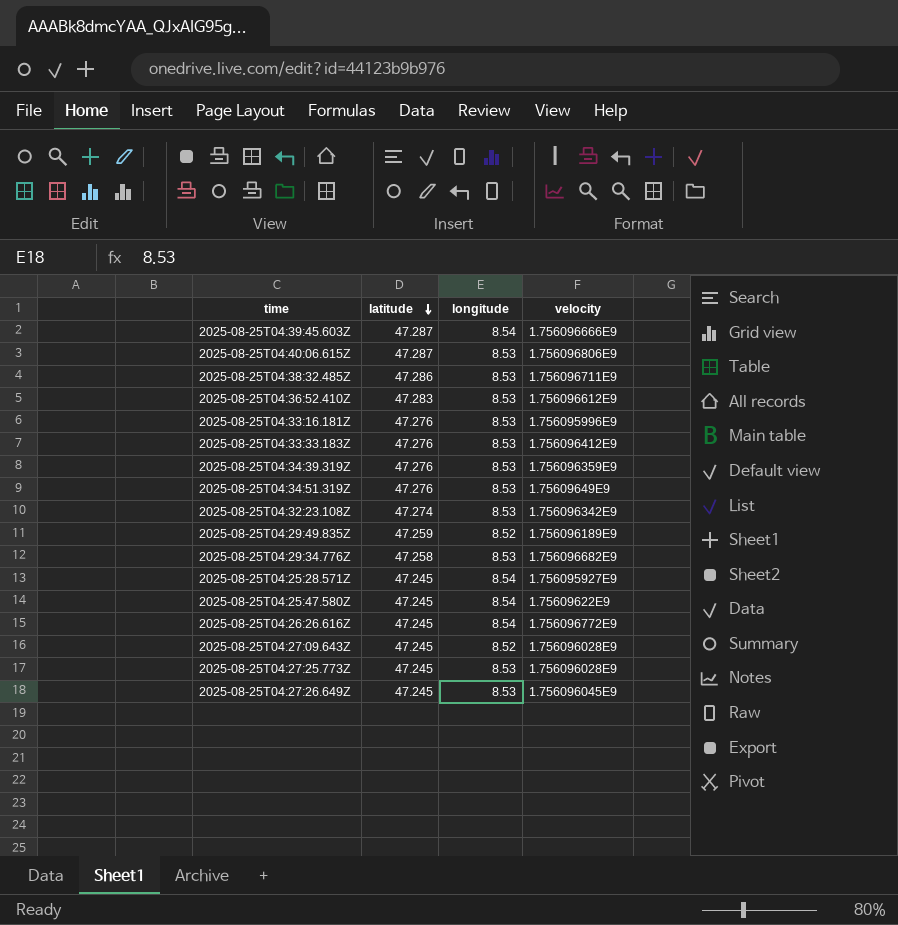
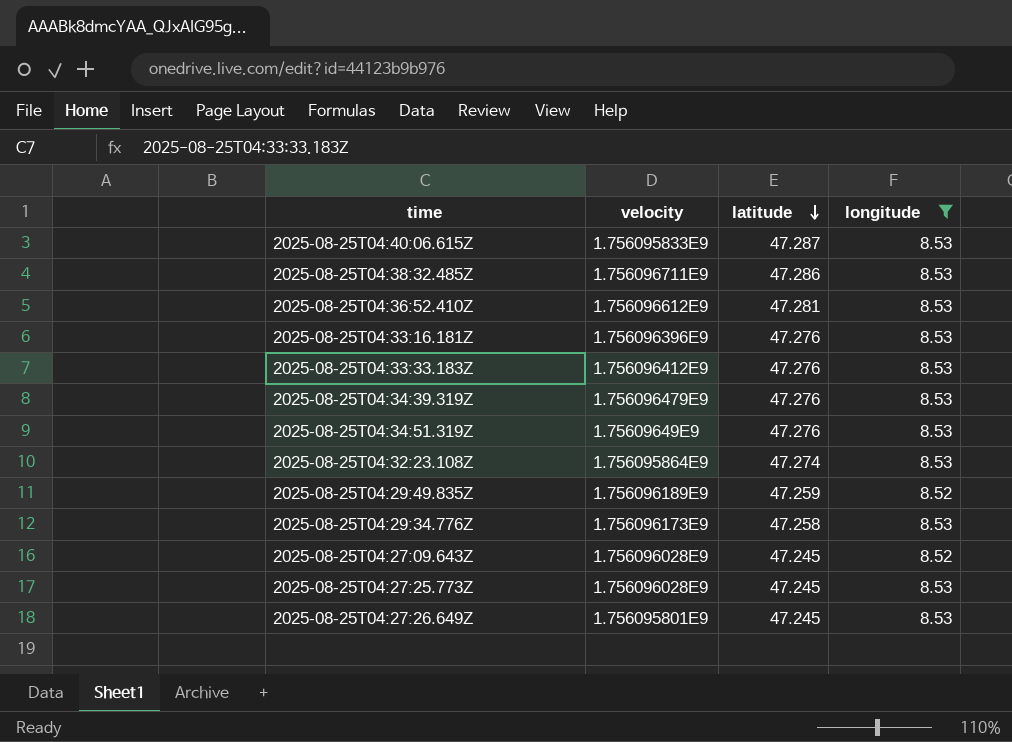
filter: none -> longitude != 8.54
column velocity | position: 4 -> 2
2025-08-25T04:40:06.615Z | velocity: 1.756096806E9 -> 1.756095833E9
2025-08-25T04:36:52.410Z | latitude: 47.283 -> 47.281
2025-08-25T04:33:16.181Z | velocity: 1.756095996E9 -> 1.756096396E9
2025-08-25T04:34:39.319Z | velocity: 1.756096359E9 -> 1.756096479E9
2025-08-25T04:32:23.108Z | velocity: 1.756096342E9 -> 1.756095864E9
2025-08-25T04:29:34.776Z | velocity: 1.756096682E9 -> 1.756096173E9
2025-08-25T04:27:26.649Z | velocity: 1.756096045E9 -> 1.756095801E9

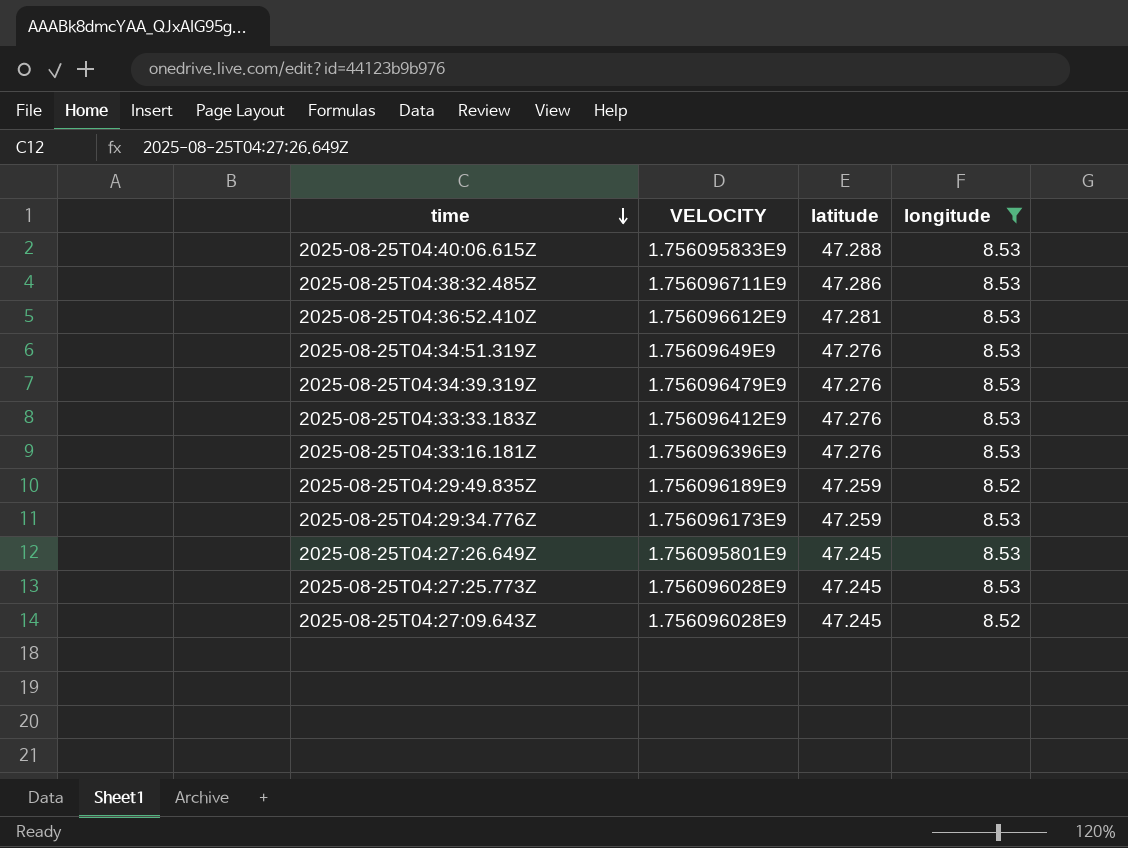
row order: latitude descending -> time descending
column name: velocity -> VELOCITY
row 2025-08-25T04:32:23.108Z: 1.756095864E9 | 47.274 | 8.53 -> none
2025-08-25T04:40:06.615Z | latitude: 47.287 -> 47.288
2025-08-25T04:29:34.776Z | latitude: 47.258 -> 47.259

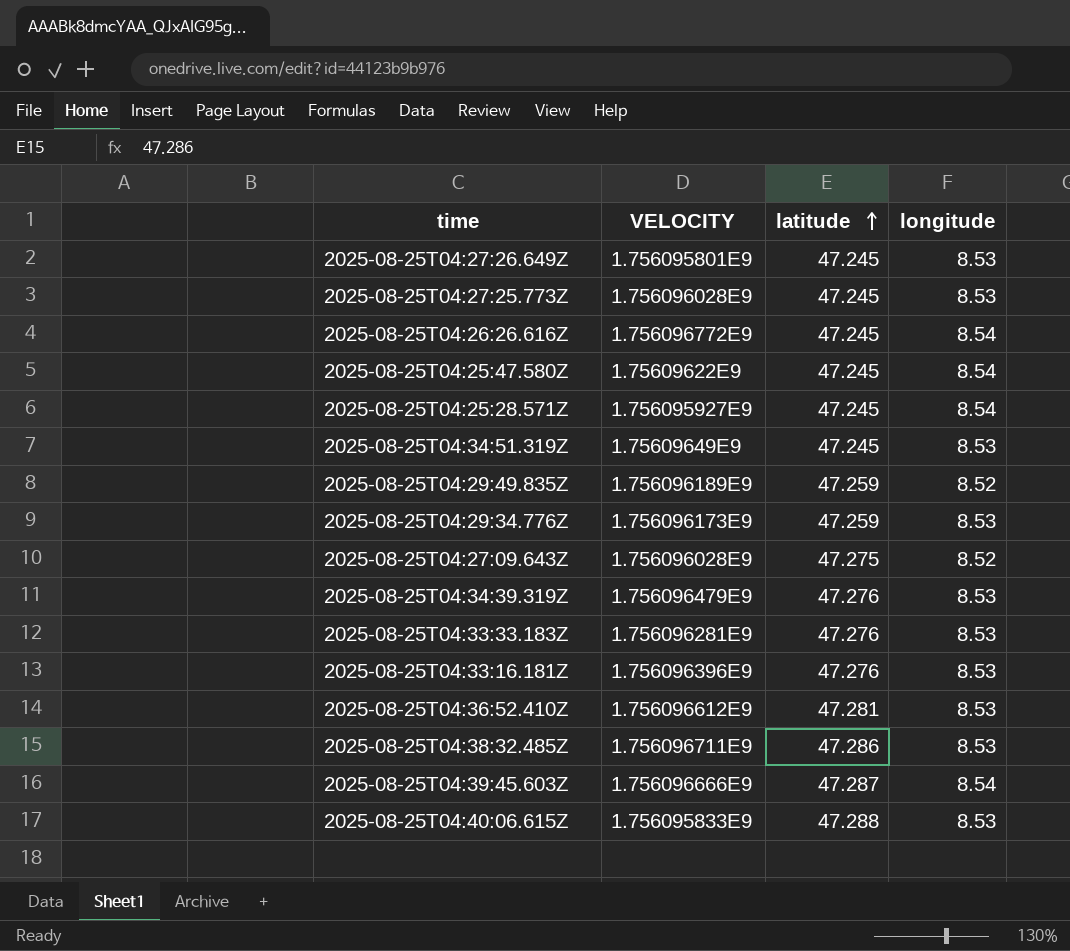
filter: longitude != 8.54 -> none
row order: time descending -> latitude ascending
2025-08-25T04:34:51.319Z | latitude: 47.276 -> 47.245
2025-08-25T04:27:09.643Z | latitude: 47.245 -> 47.275
2025-08-25T04:33:33.183Z | VELOCITY: 1.756096412E9 -> 1.756096281E9

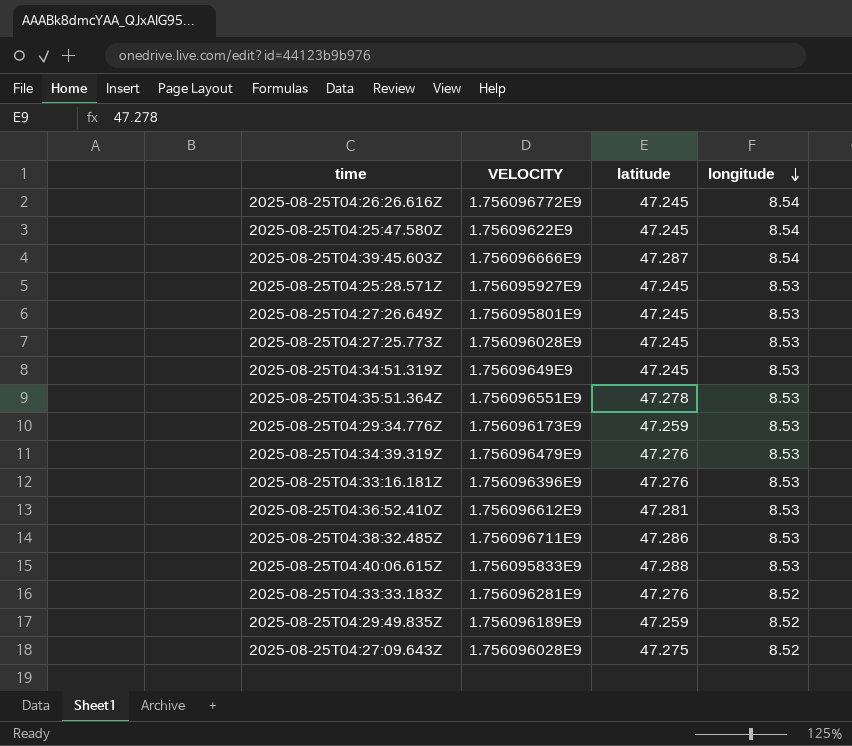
row order: latitude ascending -> longitude descending
2025-08-25T04:25:28.571Z | longitude: 8.54 -> 8.53
row 2025-08-25T04:35:51.364Z: none -> 1.756096551E9 | 47.278 | 8.53
2025-08-25T04:33:33.183Z | longitude: 8.53 -> 8.52

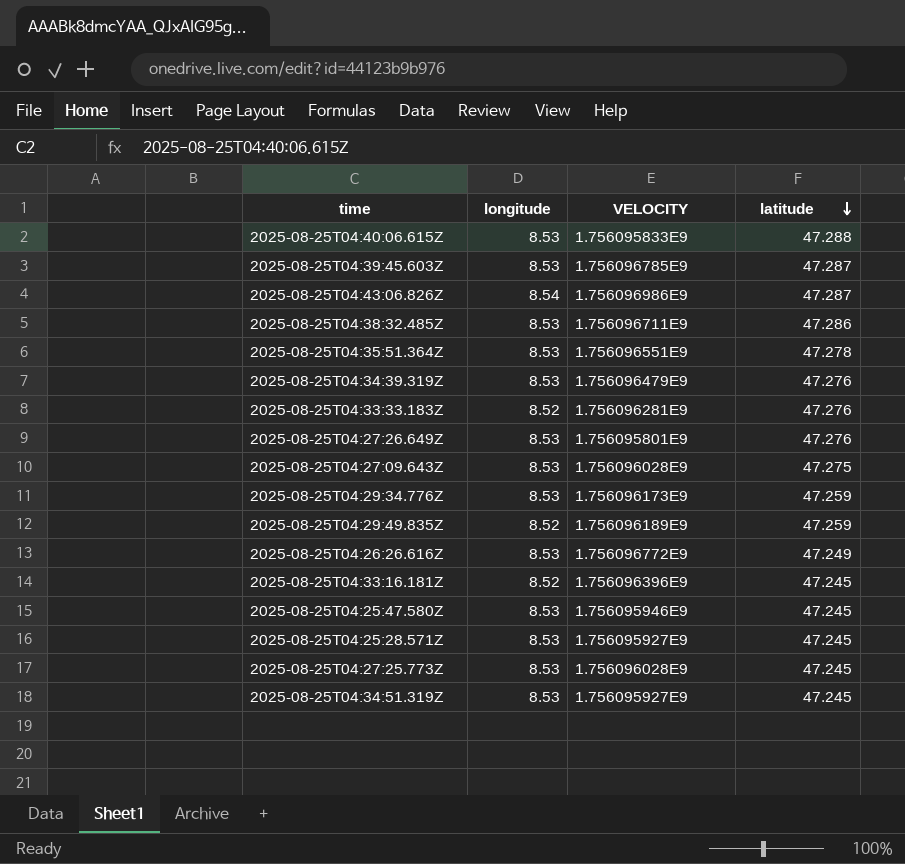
row order: longitude descending -> latitude descending
column longitude | position: 4 -> 2
row 2025-08-25T04:36:52.410Z: 1.756096612E9 | 47.281 | 8.53 -> none
2025-08-25T04:39:45.603Z | longitude: 8.54 -> 8.53
2025-08-25T04:39:45.603Z | VELOCITY: 1.756096666E9 -> 1.756096785E9
row 2025-08-25T04:43:06.826Z: none -> 8.54 | 1.756096986E9 | 47.287
2025-08-25T04:27:26.649Z | latitude: 47.245 -> 47.276
2025-08-25T04:27:09.643Z | longitude: 8.52 -> 8.53
2025-08-25T04:26:26.616Z | longitude: 8.54 -> 8.53
2025-08-25T04:26:26.616Z | latitude: 47.245 -> 47.249
2025-08-25T04:33:16.181Z | longitude: 8.53 -> 8.52
2025-08-25T04:33:16.181Z | latitude: 47.276 -> 47.245
2025-08-25T04:25:47.580Z | longitude: 8.54 -> 8.53
2025-08-25T04:25:47.580Z | VELOCITY: 1.75609622E9 -> 1.756095946E9
2025-08-25T04:34:51.319Z | VELOCITY: 1.75609649E9 -> 1.756095927E9

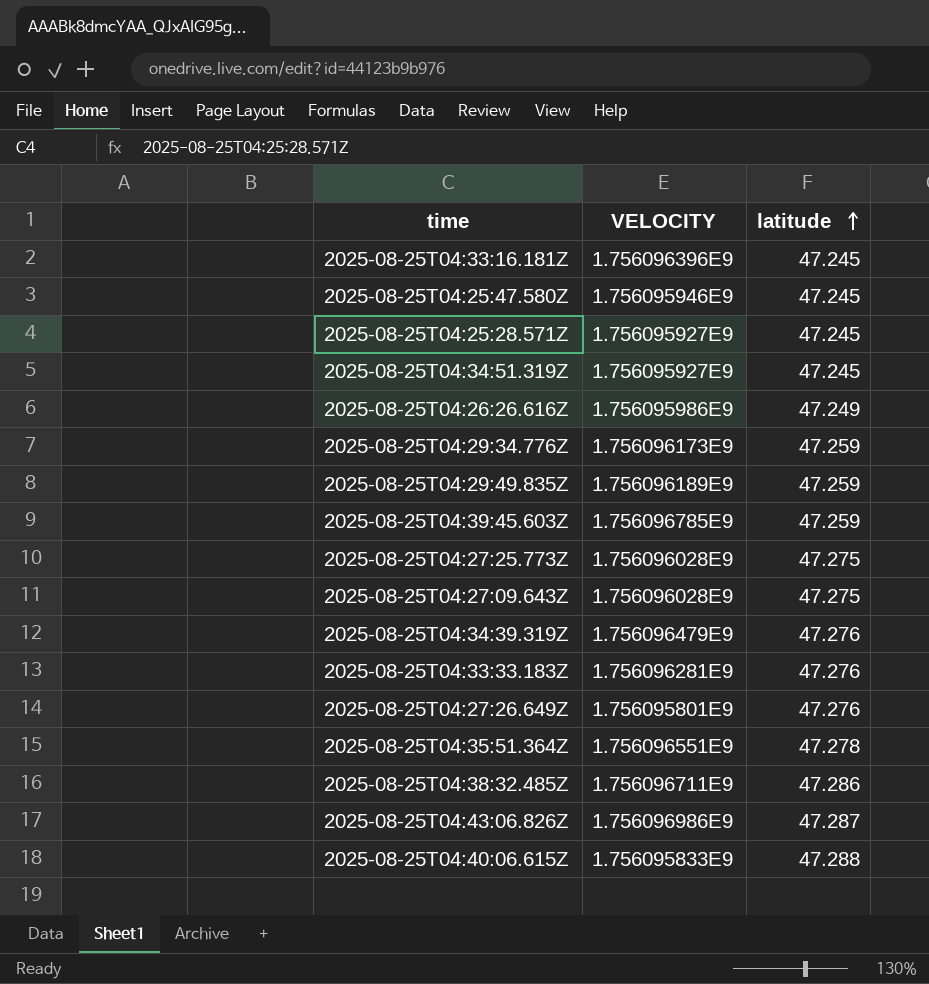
row order: latitude descending -> latitude ascending
column longitude | position: 2 -> none
2025-08-25T04:26:26.616Z | VELOCITY: 1.756096772E9 -> 1.756095986E9
2025-08-25T04:39:45.603Z | latitude: 47.287 -> 47.259
2025-08-25T04:27:25.773Z | latitude: 47.245 -> 47.275

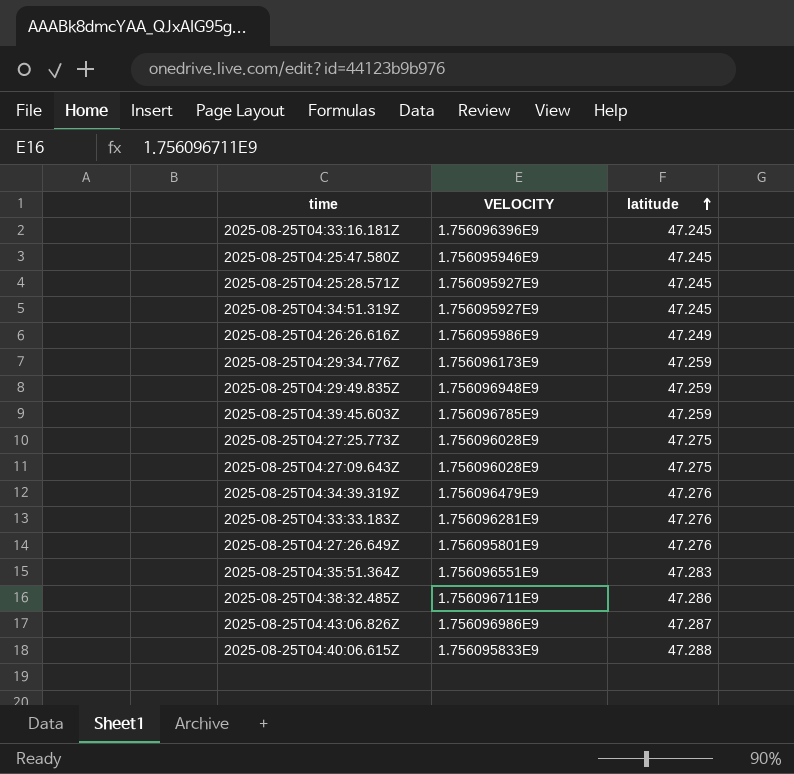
2025-08-25T04:29:49.835Z | VELOCITY: 1.756096189E9 -> 1.756096948E9
2025-08-25T04:35:51.364Z | latitude: 47.278 -> 47.283

